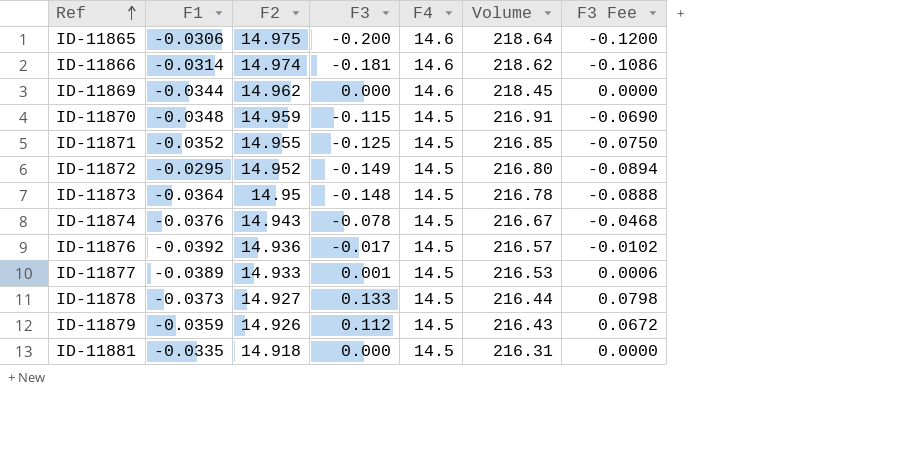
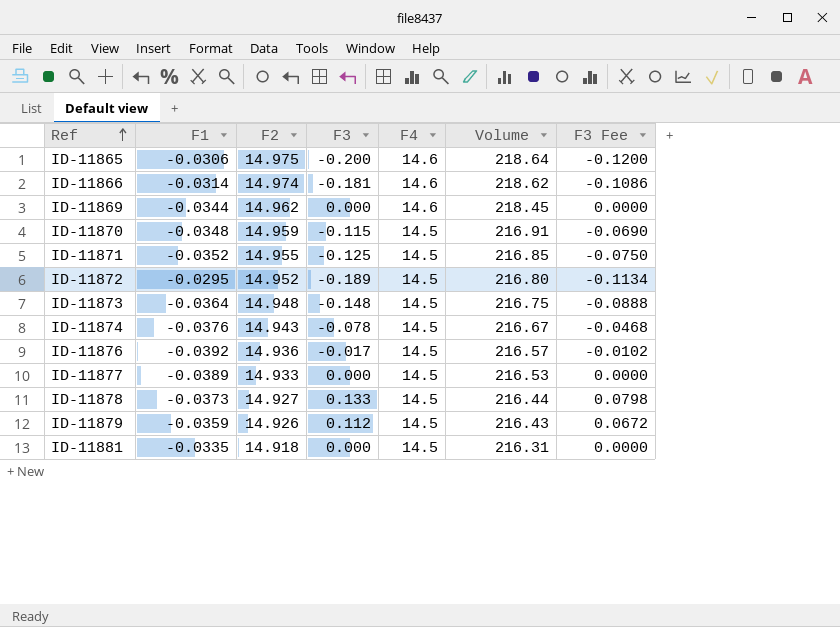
ID-11872 | F3: -0.149 -> -0.189
ID-11872 | F3 Fee: -0.0894 -> -0.1134
ID-11873 | F2: 14.95 -> 14.948
ID-11873 | Volume: 216.78 -> 216.75
ID-11877 | F3: 0.001 -> 0.000
ID-11877 | F3 Fee: 0.0006 -> 0.0000

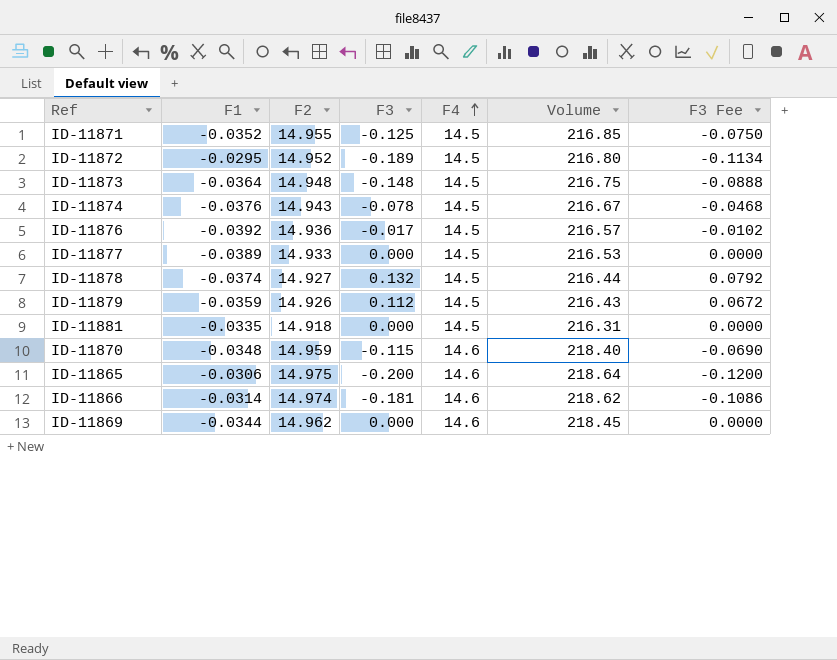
row order: Ref ascending -> F4 ascending
ID-11878 | F1: -0.0373 -> -0.0374
ID-11878 | F3: 0.133 -> 0.132
ID-11878 | F3 Fee: 0.0798 -> 0.0792
ID-11870 | F4: 14.5 -> 14.6
ID-11870 | Volume: 216.91 -> 218.40

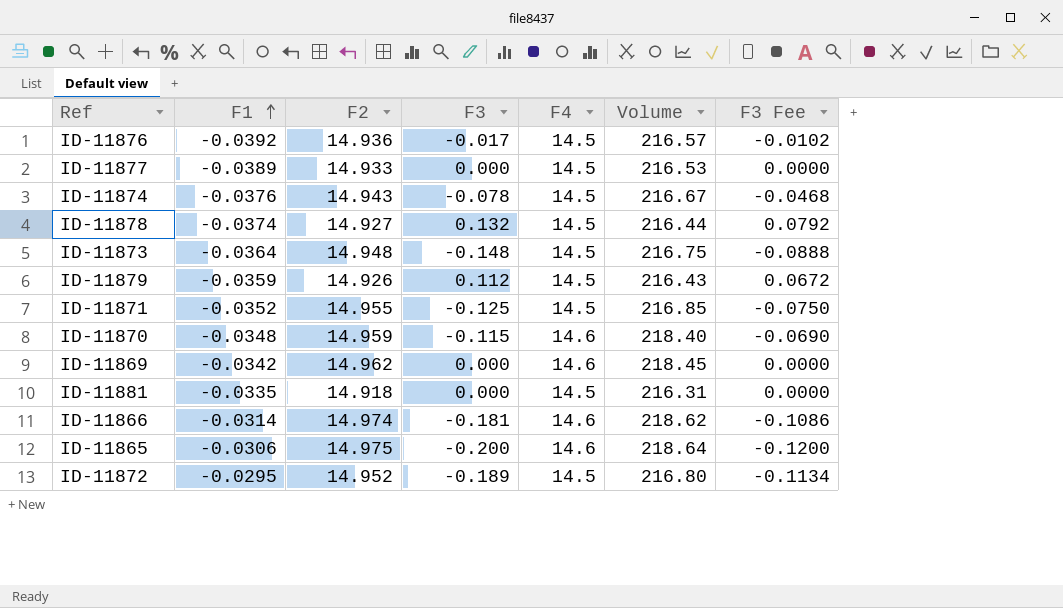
row order: F4 ascending -> F1 ascending
ID-11869 | F1: -0.0344 -> -0.0342

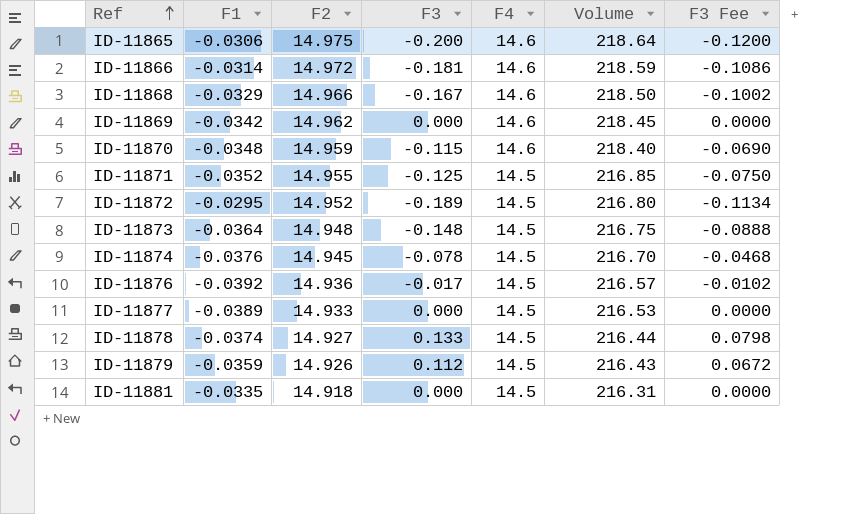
row order: F1 ascending -> Ref ascending
ID-11866 | F2: 14.974 -> 14.972
ID-11866 | Volume: 218.62 -> 218.59
row ID-11868: none -> -0.0329 | 14.966 | -0.167 | 14.6 | 218.50 | -0.1002
ID-11874 | F2: 14.943 -> 14.945
ID-11874 | Volume: 216.67 -> 216.70
ID-11878 | F3: 0.132 -> 0.133
ID-11878 | F3 Fee: 0.0792 -> 0.0798

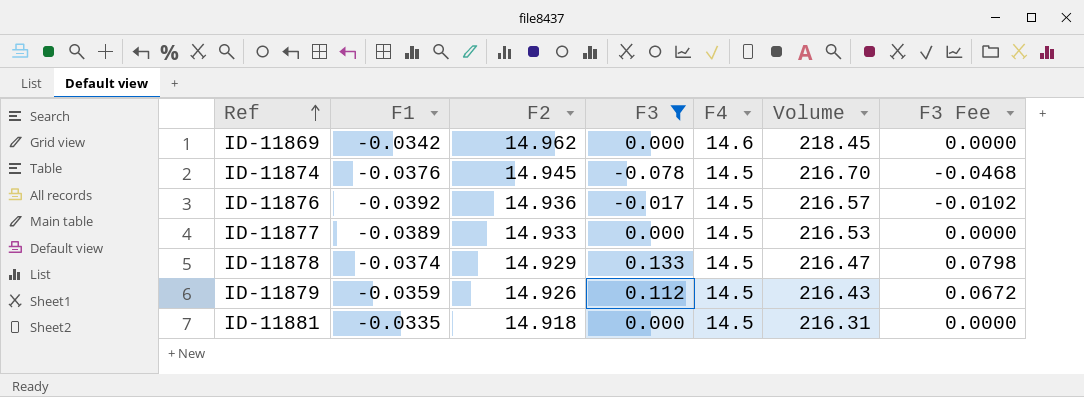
filter: none -> F3 >= -0.078
ID-11878 | F2: 14.927 -> 14.929
ID-11878 | Volume: 216.44 -> 216.47

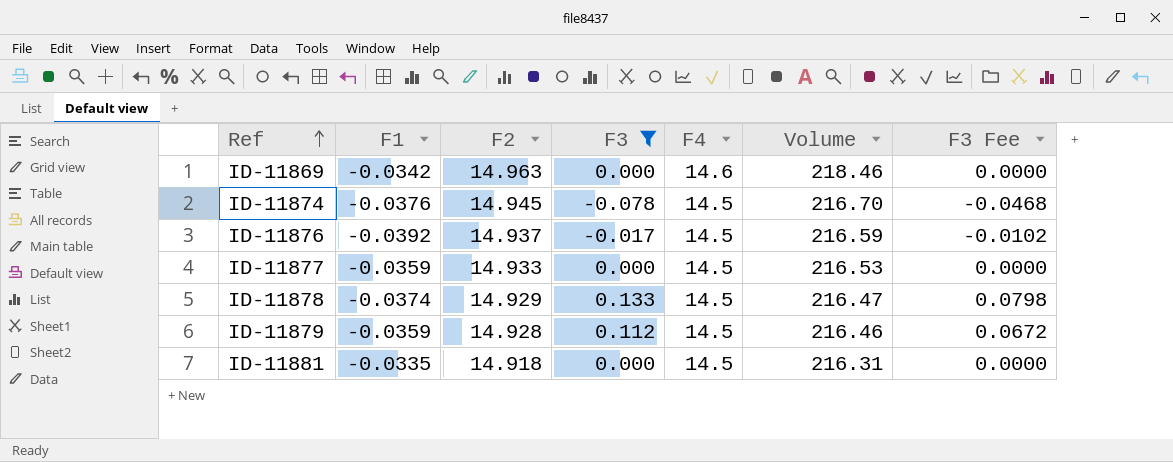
ID-11869 | F2: 14.962 -> 14.963
ID-11869 | Volume: 218.45 -> 218.46
ID-11876 | F2: 14.936 -> 14.937
ID-11876 | Volume: 216.57 -> 216.59
ID-11877 | F1: -0.0389 -> -0.0359
ID-11879 | F2: 14.926 -> 14.928
ID-11879 | Volume: 216.43 -> 216.46

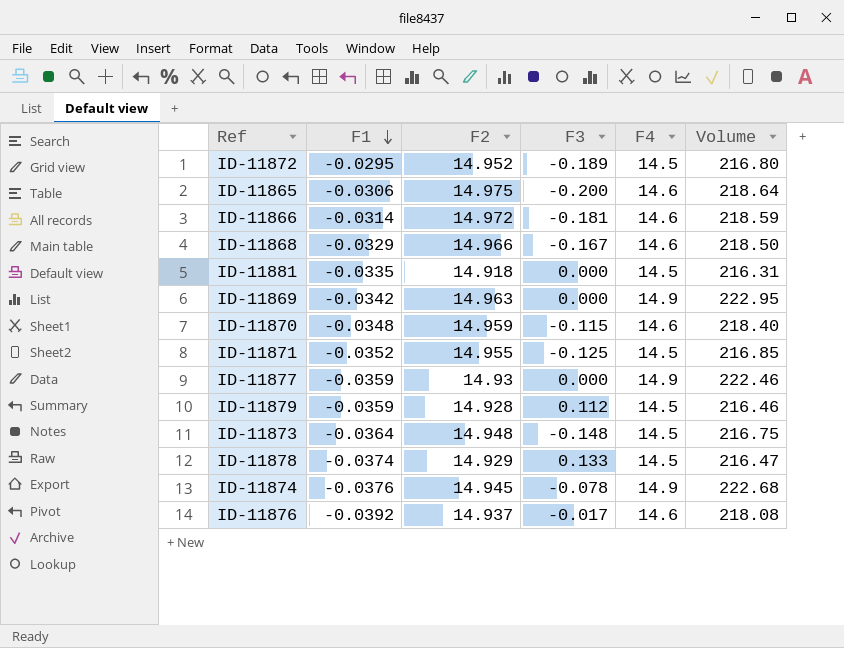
filter: F3 >= -0.078 -> none
row order: Ref ascending -> F1 descending
column F3 Fee | formula: [F3] * 0.6 -> none
ID-11869 | F4: 14.6 -> 14.9
ID-11869 | Volume: 218.46 -> 222.95
ID-11877 | F2: 14.933 -> 14.93
ID-11877 | F4: 14.5 -> 14.9
ID-11877 | Volume: 216.53 -> 222.46
ID-11874 | F4: 14.5 -> 14.9
ID-11874 | Volume: 216.70 -> 222.68
ID-11876 | F4: 14.5 -> 14.6
ID-11876 | Volume: 216.59 -> 218.08

